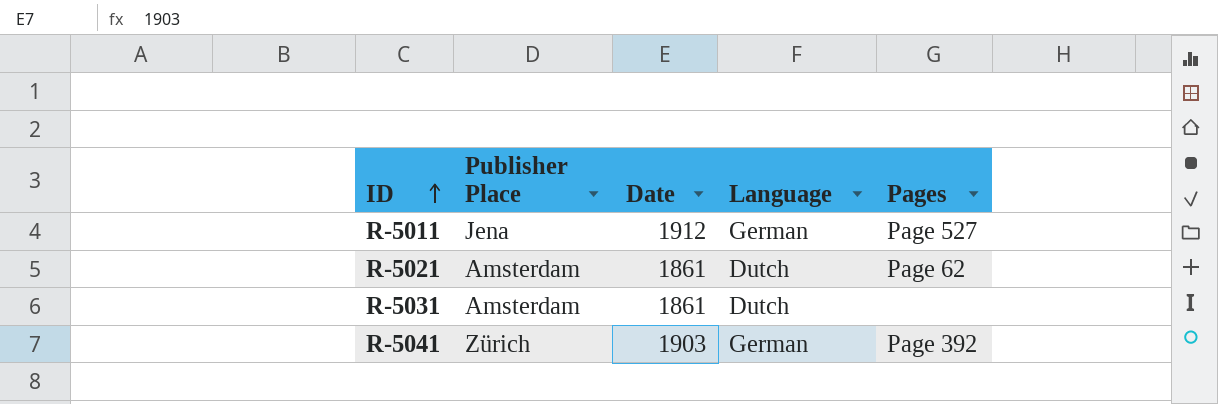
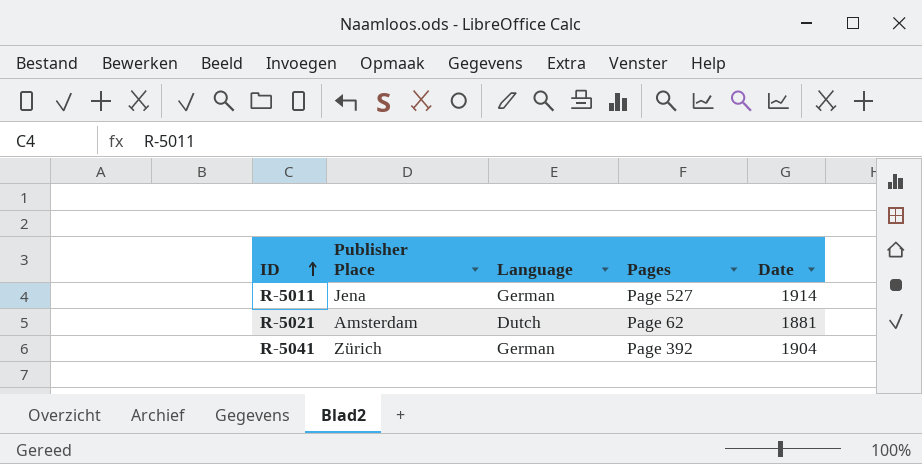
column Date | position: 3 -> 5
row R-5031: Amsterdam | 1861 | Dutch | none -> none
R-5011 | Date: 1912 -> 1914
R-5021 | Date: 1861 -> 1881
R-5041 | Date: 1903 -> 1904

